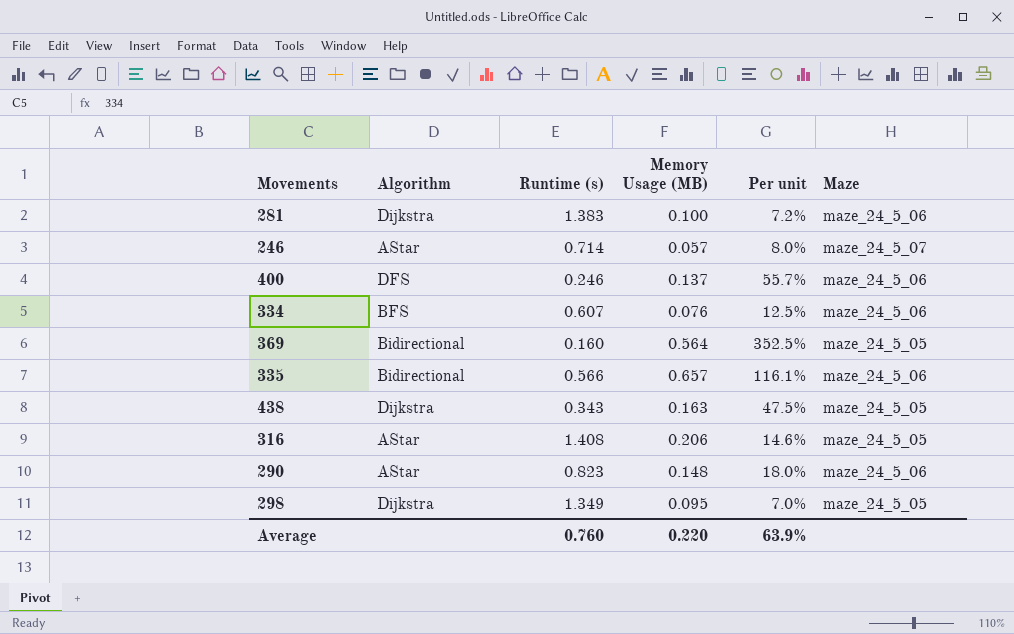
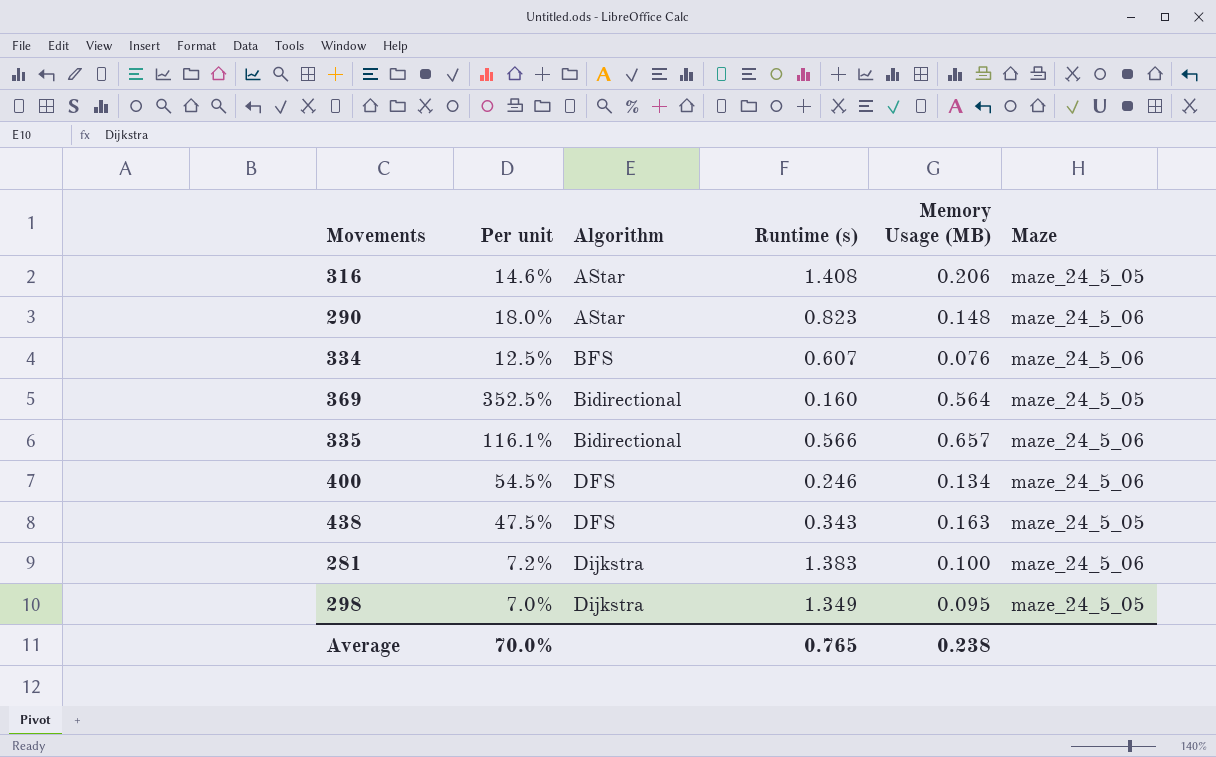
row order: none -> Algorithm ascending
column Per unit | position: 5 -> 2
row 246: AStar | 0.714 | 0.057 | 8.0% | maze_24_5_07 -> none
400 | Per unit: 55.7% -> 54.5%
400 | Memory Usage (MB): 0.137 -> 0.134
438 | Algorithm: Dijkstra -> DFS
Average | Per unit: 63.9% -> 70.0%
Average | Runtime (s): 0.760 -> 0.765
Average | Memory Usage (MB): 0.220 -> 0.238

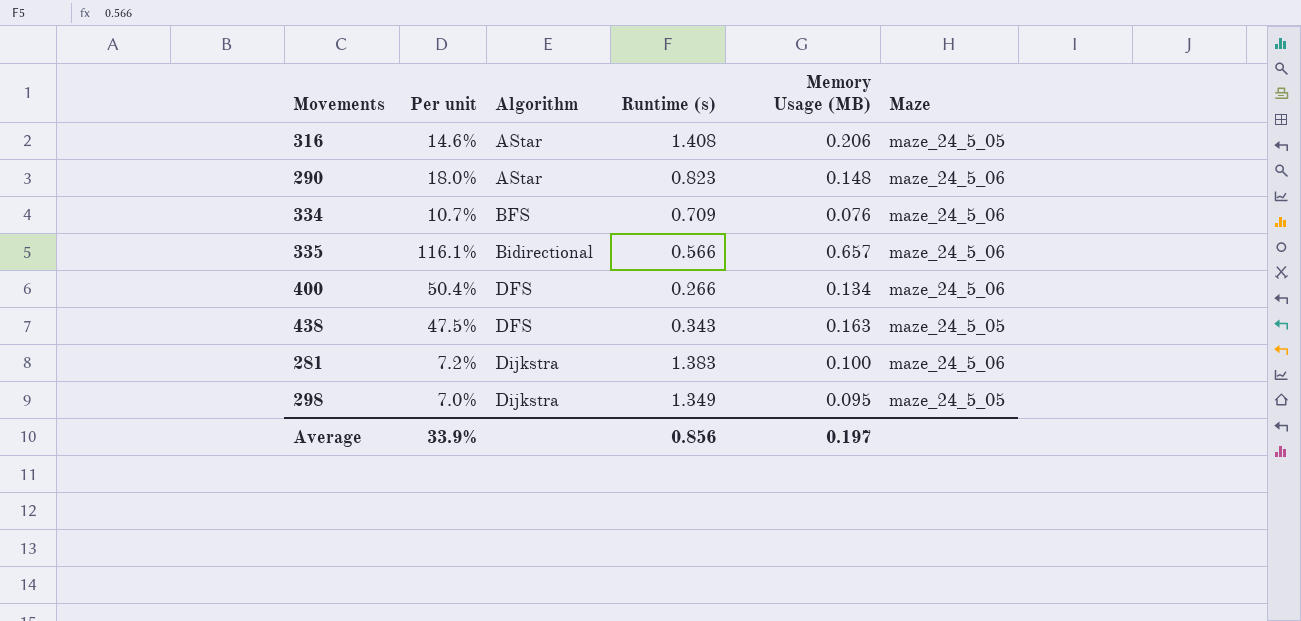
row 369: 352.5% | Bidirectional | 0.160 | 0.564 | maze_24_5_05 -> none
334 | Per unit: 12.5% -> 10.7%
334 | Runtime (s): 0.607 -> 0.709
400 | Per unit: 54.5% -> 50.4%
400 | Runtime (s): 0.246 -> 0.266
Average | Per unit: 70.0% -> 33.9%
Average | Runtime (s): 0.765 -> 0.856
Average | Memory Usage (MB): 0.238 -> 0.197

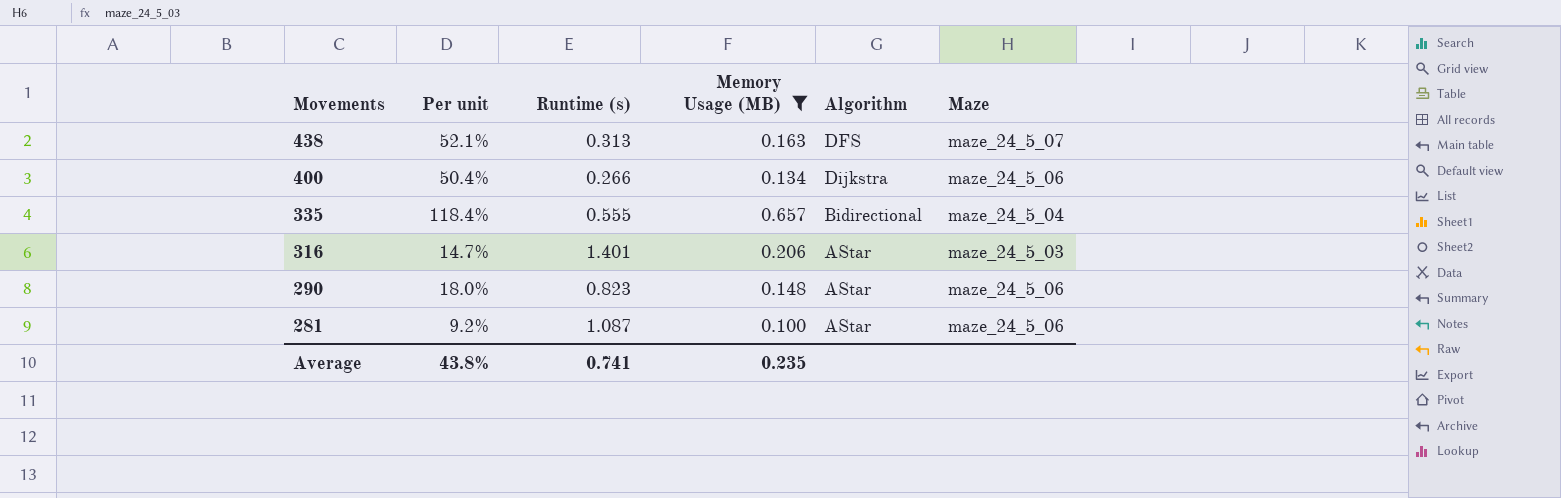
filter: none -> Memory Usage (MB) >= 0.100
row order: Algorithm ascending -> Movements descending
column Algorithm | position: 3 -> 5
438 | Per unit: 47.5% -> 52.1%
438 | Runtime (s): 0.343 -> 0.313
438 | Maze: maze_24_5_05 -> maze_24_5_07
400 | Algorithm: DFS -> Dijkstra
335 | Per unit: 116.1% -> 118.4%
335 | Runtime (s): 0.566 -> 0.555
335 | Maze: maze_24_5_06 -> maze_24_5_04
316 | Per unit: 14.6% -> 14.7%
316 | Runtime (s): 1.408 -> 1.401
316 | Maze: maze_24_5_05 -> maze_24_5_03
281 | Per unit: 7.2% -> 9.2%
281 | Runtime (s): 1.383 -> 1.087
281 | Algorithm: Dijkstra -> AStar
Average | Per unit: 33.9% -> 43.8%
Average | Runtime (s): 0.856 -> 0.741
Average | Memory Usage (MB): 0.197 -> 0.235

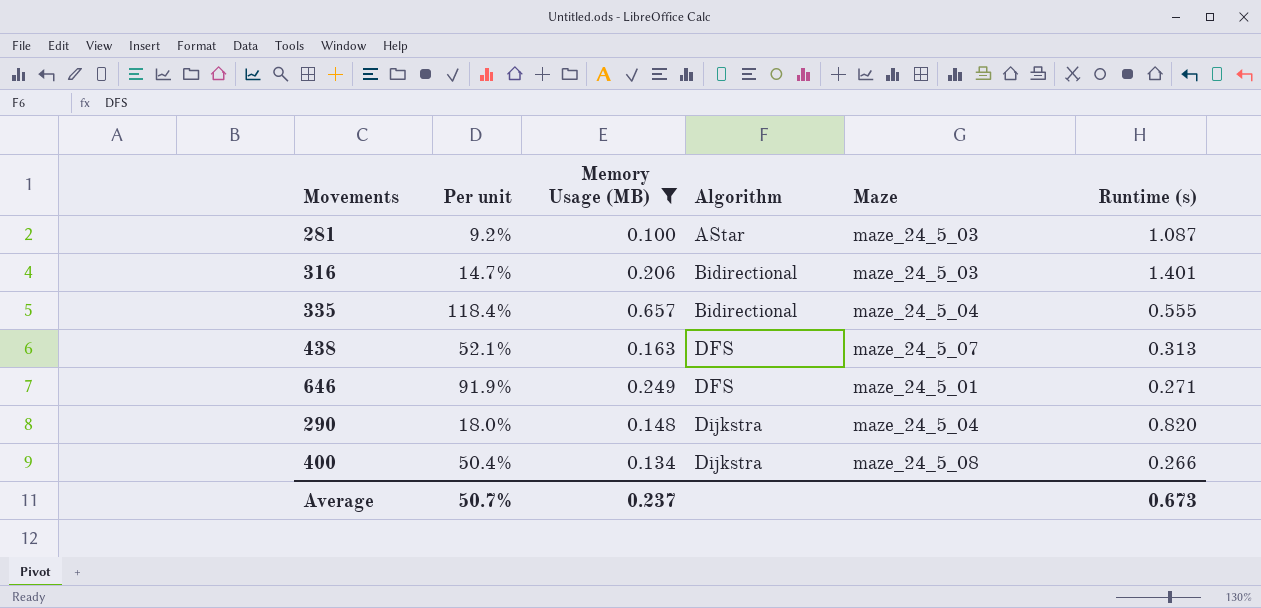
row order: Movements descending -> Algorithm ascending
column Runtime (s) | position: 3 -> 6
281 | Maze: maze_24_5_06 -> maze_24_5_03
316 | Algorithm: AStar -> Bidirectional
row 646: none -> 91.9% | 0.249 | DFS | maze_24_5_01 | 0.271
290 | Algorithm: AStar -> Dijkstra
290 | Maze: maze_24_5_06 -> maze_24_5_04
290 | Runtime (s): 0.823 -> 0.820
400 | Maze: maze_24_5_06 -> maze_24_5_08
Average | Per unit: 43.8% -> 50.7%
Average | Memory Usage (MB): 0.235 -> 0.237
Average | Runtime (s): 0.741 -> 0.673

